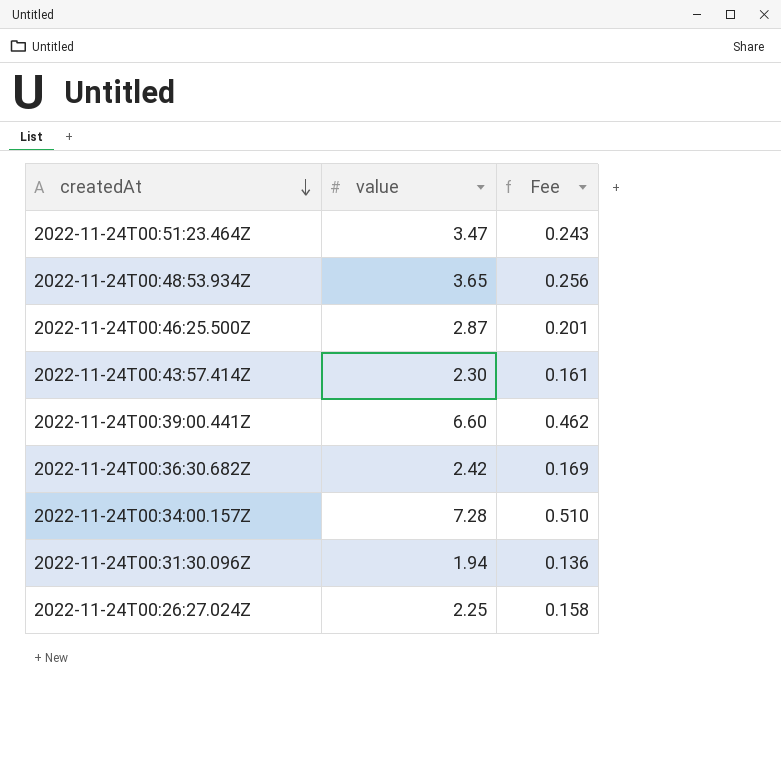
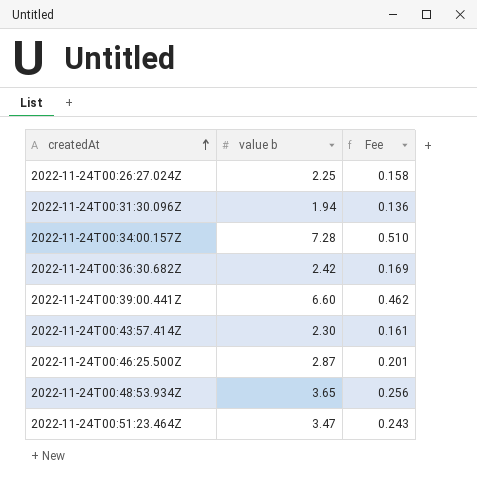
row order: createdAt descending -> createdAt ascending
column name: value -> value b

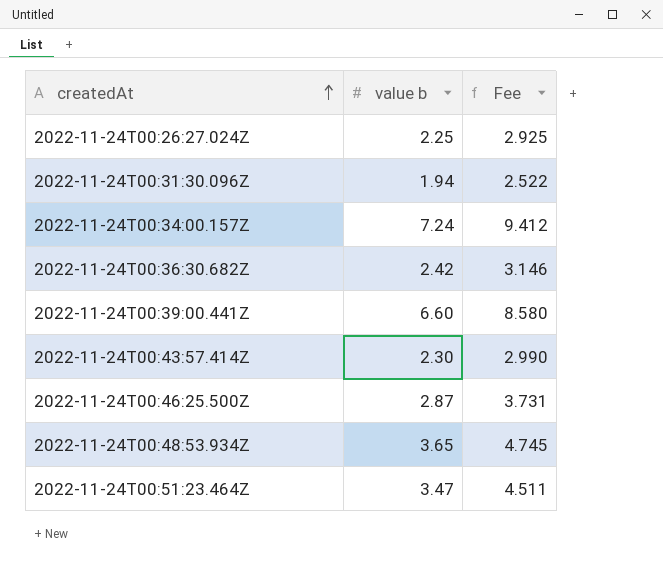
column Fee | formula: [value b] * 0.07 -> [value b] * 1.3
2022-11-24T00:34:00.157Z | value b: 7.28 -> 7.24

